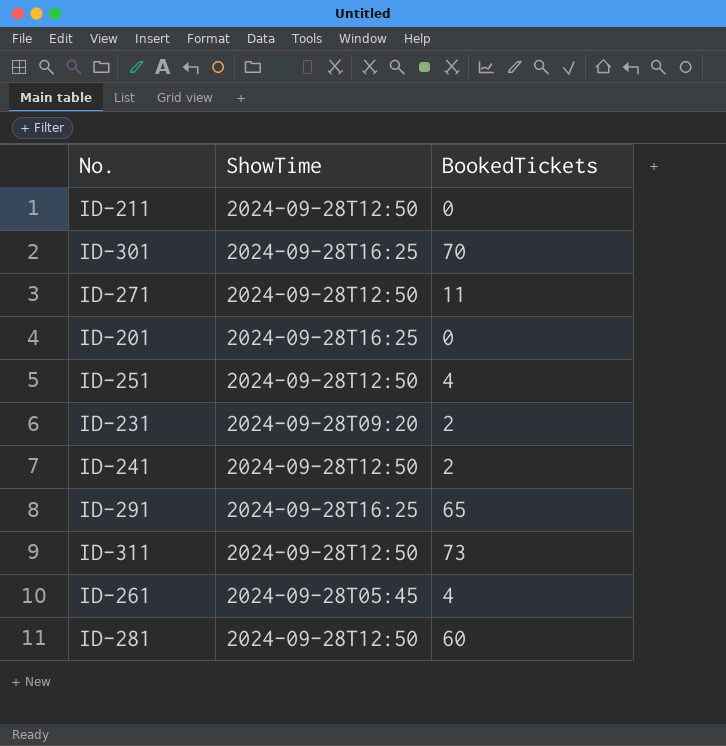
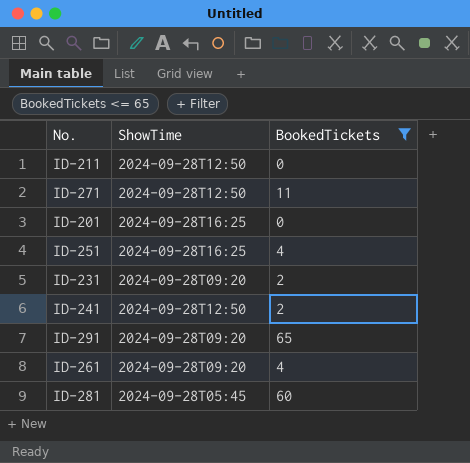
filter: none -> BookedTickets <= 65
ID-251 | ShowTime: 2024-09-28T12:50 -> 2024-09-28T16:25
ID-291 | ShowTime: 2024-09-28T16:25 -> 2024-09-28T09:20
ID-261 | ShowTime: 2024-09-28T05:45 -> 2024-09-28T09:20
ID-281 | ShowTime: 2024-09-28T12:50 -> 2024-09-28T05:45

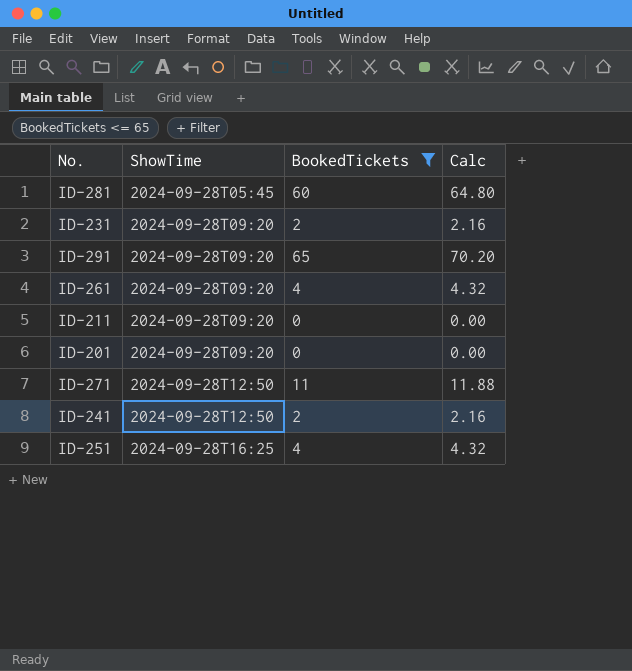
row order: none -> ShowTime ascending
column Calc | formula: none -> [BookedTickets] * 1.08
ID-211 | ShowTime: 2024-09-28T12:50 -> 2024-09-28T09:20
ID-201 | ShowTime: 2024-09-28T16:25 -> 2024-09-28T09:20

